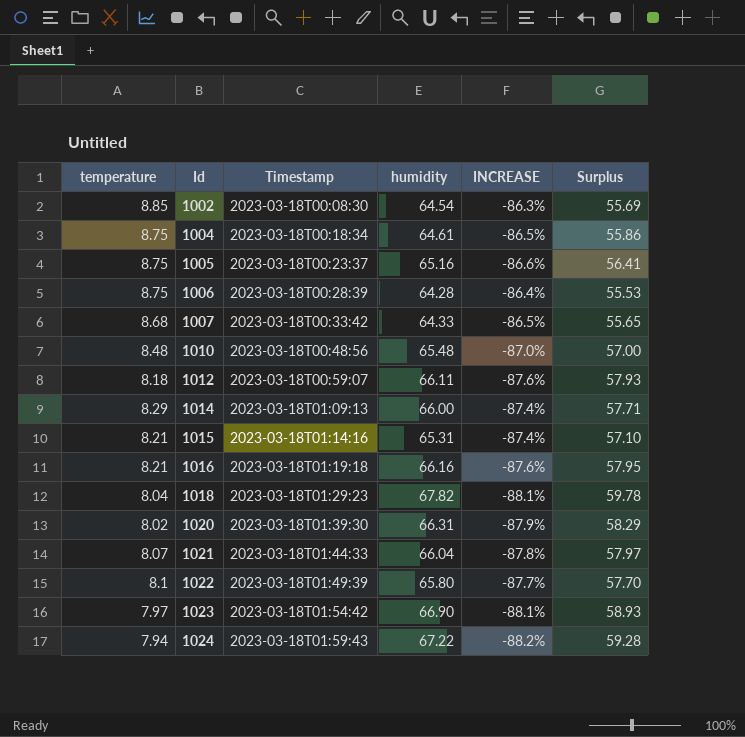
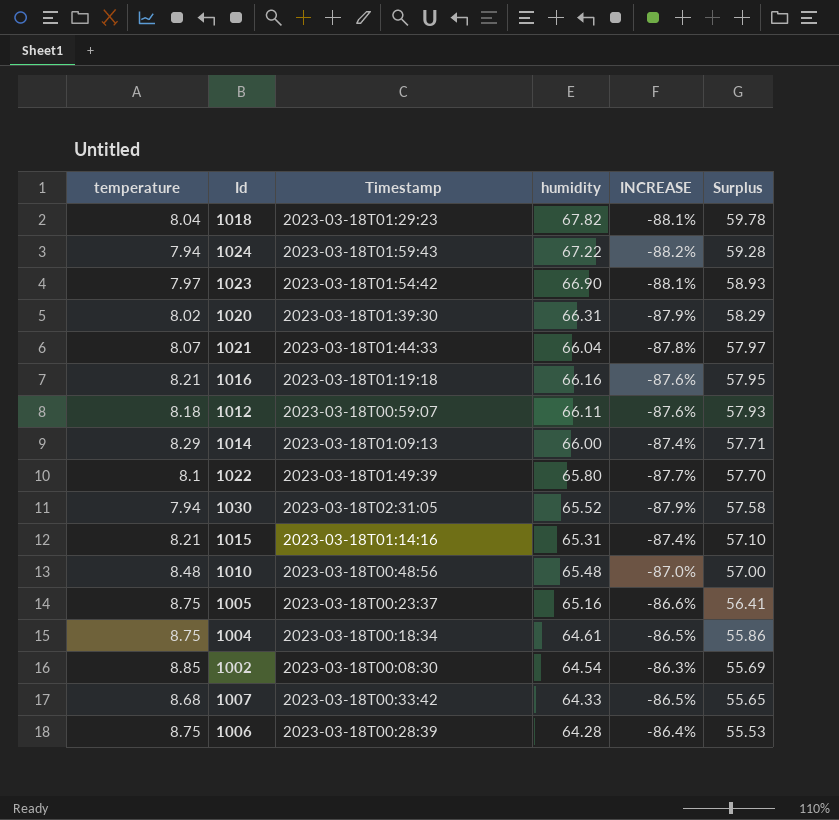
row order: Id ascending -> Surplus descending
row 1030: none -> 7.94 | 2023-03-18T02:31:05 | 65.52 | -87.9% | 57.58

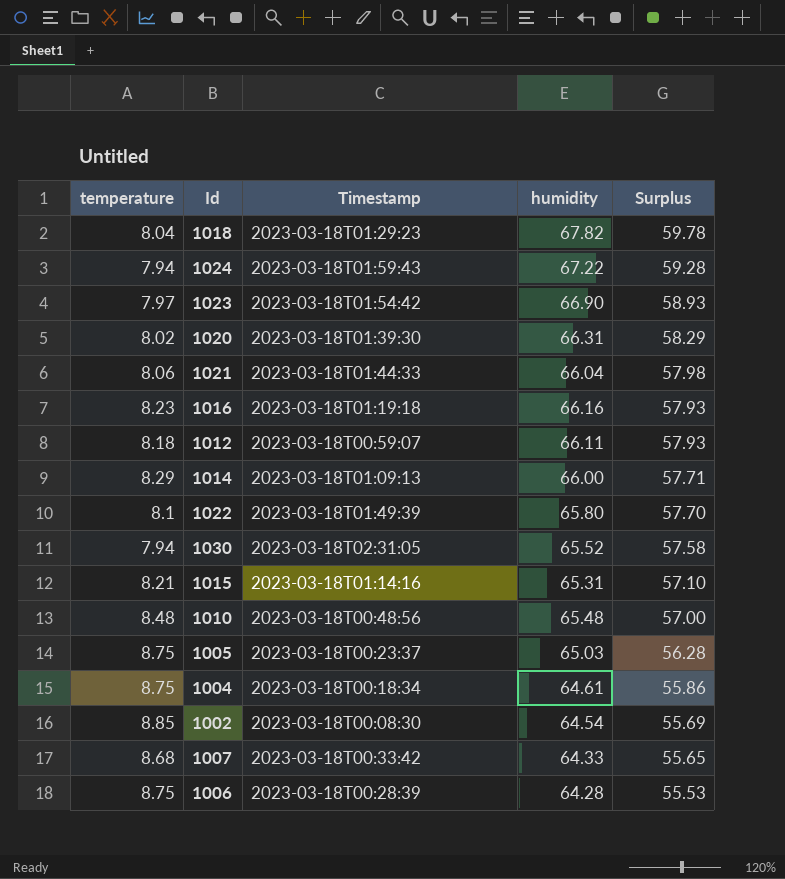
column INCREASE | formula: ([temperature] - [humidity]) / [humidity] -> none
1021 | temperature: 8.07 -> 8.06
1021 | Surplus: 57.97 -> 57.98
1016 | temperature: 8.21 -> 8.23
1016 | Surplus: 57.95 -> 57.93
1005 | humidity: 65.16 -> 65.03
1005 | Surplus: 56.41 -> 56.28

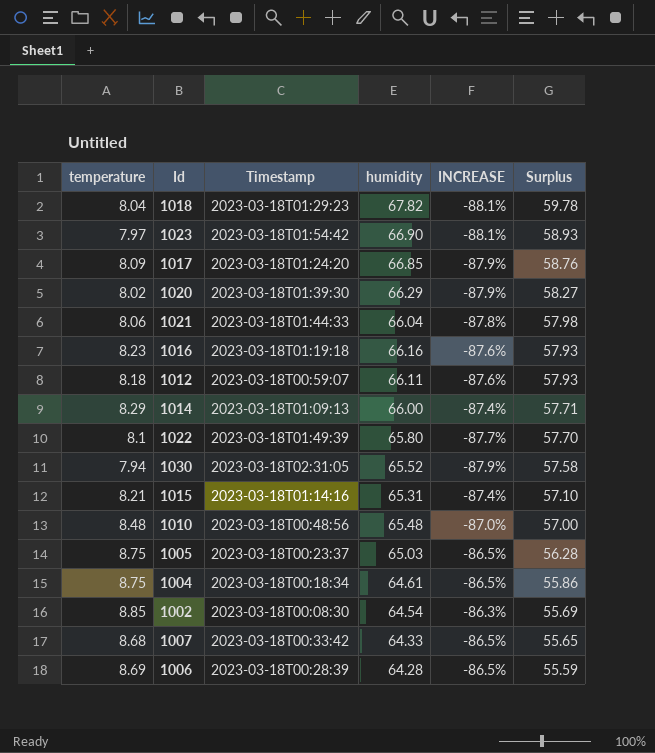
column INCREASE | formula: none -> ([temperature] - [humidity]) / [humidity]
row 1024: 7.94 | 2023-03-18T01:59:43 | 67.22 | 59.28 -> none
row 1017: none -> 8.09 | 2023-03-18T01:24:20 | 66.85 | -87.9% | 58.76
1020 | humidity: 66.31 -> 66.29
1020 | Surplus: 58.29 -> 58.27
1006 | temperature: 8.75 -> 8.69
1006 | Surplus: 55.53 -> 55.59

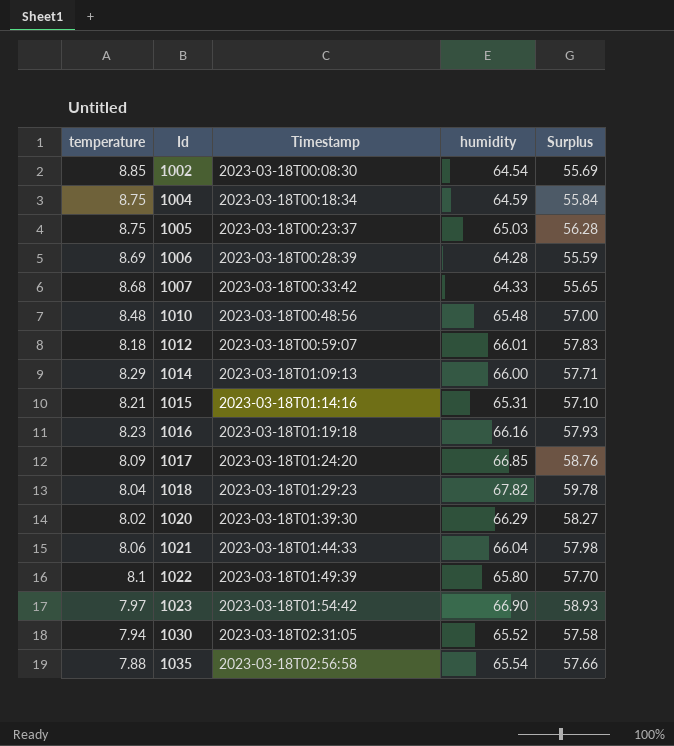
row order: Surplus descending -> Id ascending
column INCREASE | formula: ([temperature] - [humidity]) / [humidity] -> none
1004 | humidity: 64.61 -> 64.59
1004 | Surplus: 55.86 -> 55.84
1012 | humidity: 66.11 -> 66.01
1012 | Surplus: 57.93 -> 57.83
row 1035: none -> 7.88 | 2023-03-18T02:56:58 | 65.54 | 57.66

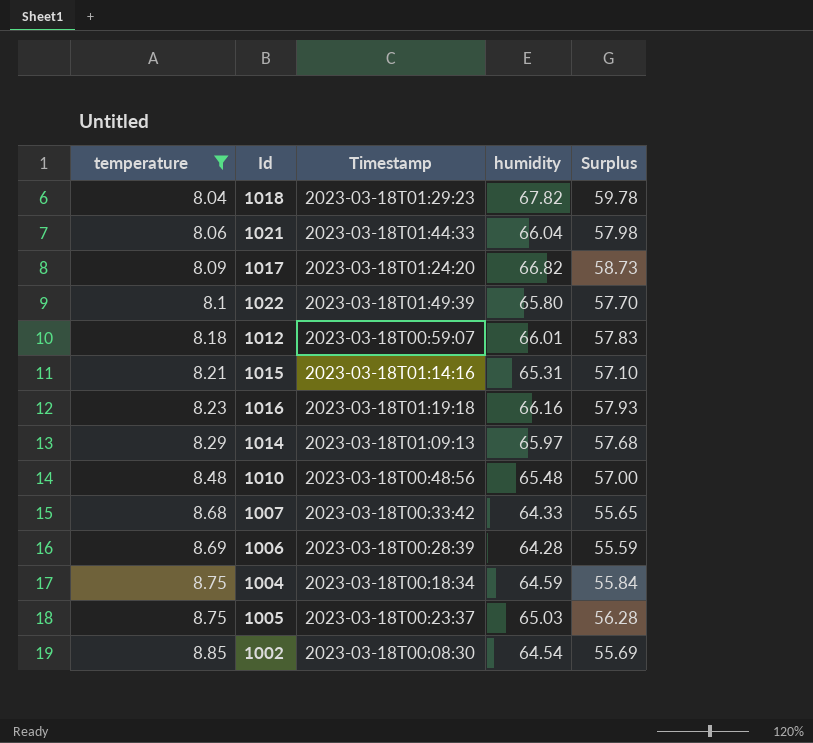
filter: none -> temperature >= 8.04
row order: Id ascending -> temperature ascending
1017 | humidity: 66.85 -> 66.82
1017 | Surplus: 58.76 -> 58.73
1014 | humidity: 66.00 -> 65.97
1014 | Surplus: 57.71 -> 57.68

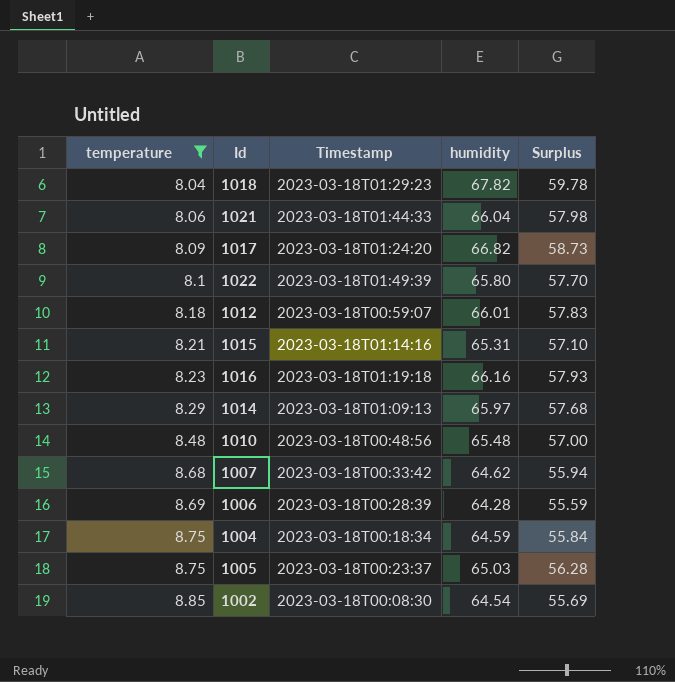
1007 | humidity: 64.33 -> 64.62
1007 | Surplus: 55.65 -> 55.94

